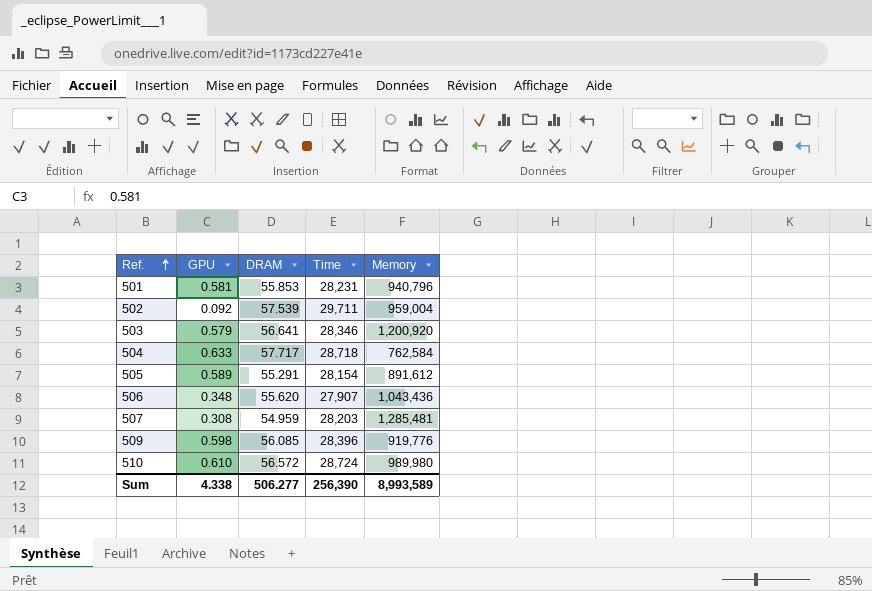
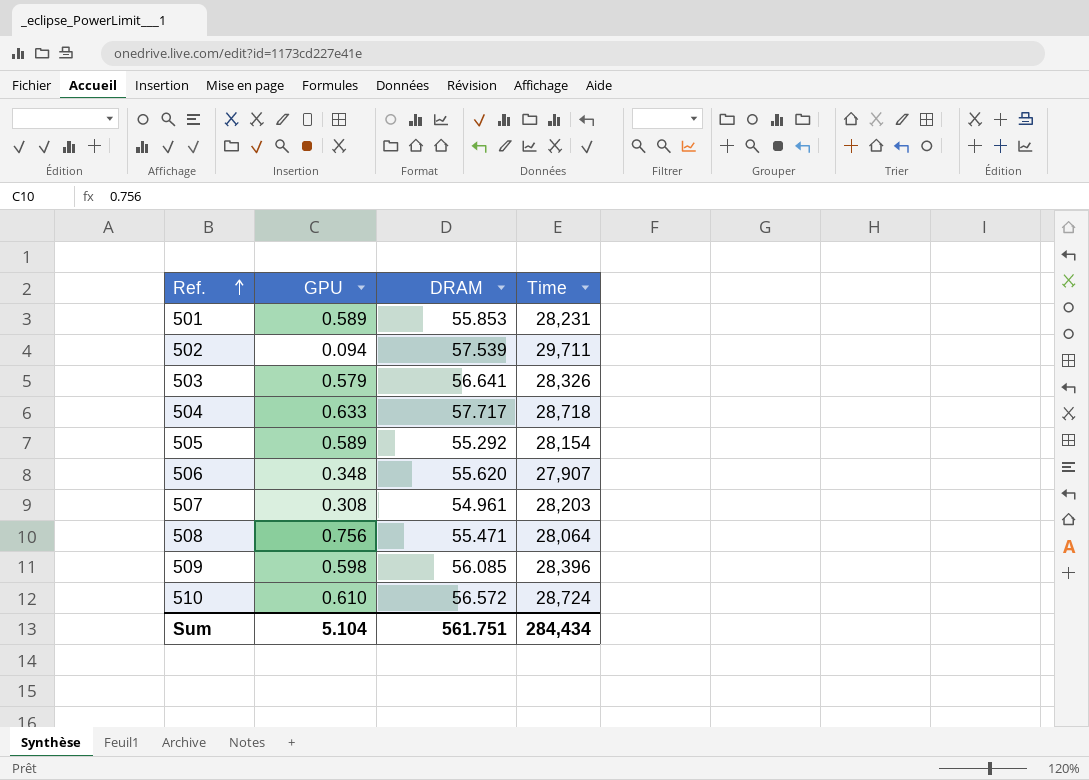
column Memory | position: 5 -> none
501 | GPU: 0.581 -> 0.589
502 | GPU: 0.092 -> 0.094
503 | Time: 28,346 -> 28,326
505 | DRAM: 55.291 -> 55.292
507 | DRAM: 54.959 -> 54.961
row 508: none -> 0.756 | 55.471 | 28,064
Sum | GPU: 4.338 -> 5.104
Sum | DRAM: 506.277 -> 561.751
Sum | Time: 256,390 -> 284,434

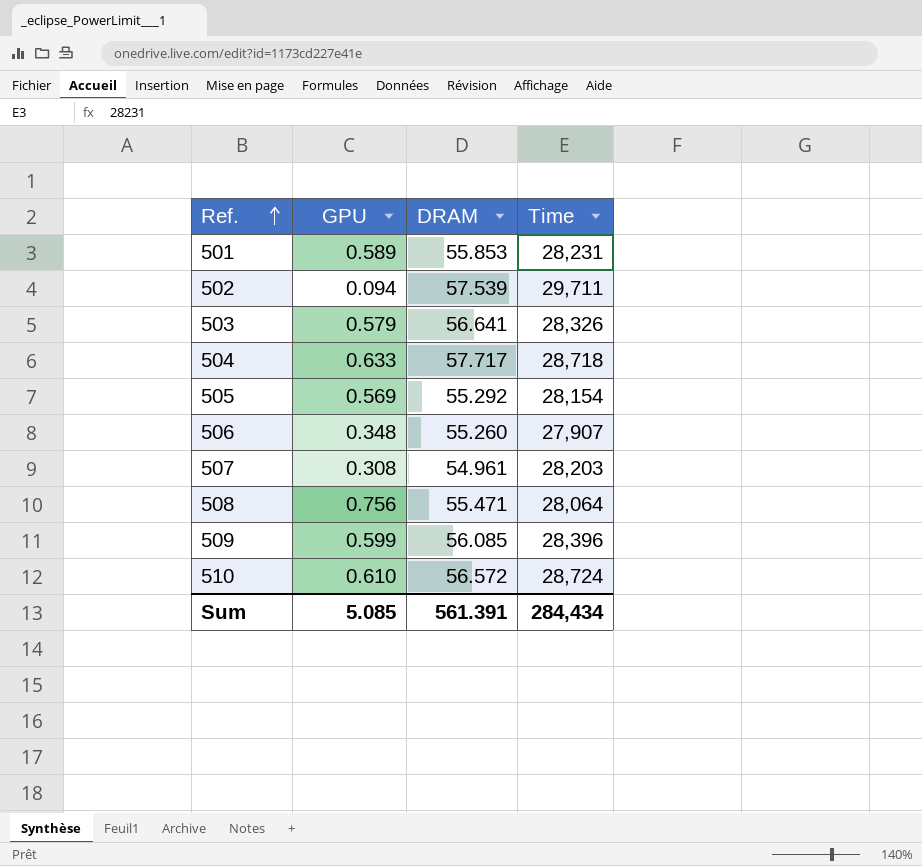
505 | GPU: 0.589 -> 0.569
506 | DRAM: 55.620 -> 55.260
509 | GPU: 0.598 -> 0.599
Sum | GPU: 5.104 -> 5.085
Sum | DRAM: 561.751 -> 561.391

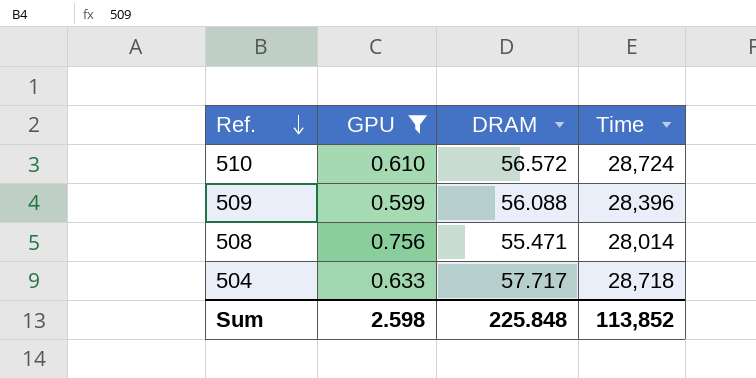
filter: none -> GPU >= 0.599
row order: Ref. ascending -> Ref. descending
509 | DRAM: 56.085 -> 56.088
508 | Time: 28,064 -> 28,014
Sum | GPU: 5.085 -> 2.598
Sum | DRAM: 561.391 -> 225.848
Sum | Time: 284,434 -> 113,852

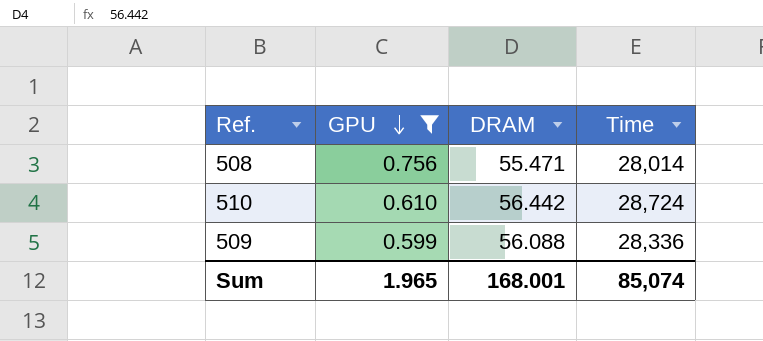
row order: Ref. descending -> GPU descending
row 504: 0.633 | 57.717 | 28,718 -> none
510 | DRAM: 56.572 -> 56.442
509 | Time: 28,396 -> 28,336
Sum | GPU: 2.598 -> 1.965
Sum | DRAM: 225.848 -> 168.001
Sum | Time: 113,852 -> 85,074

